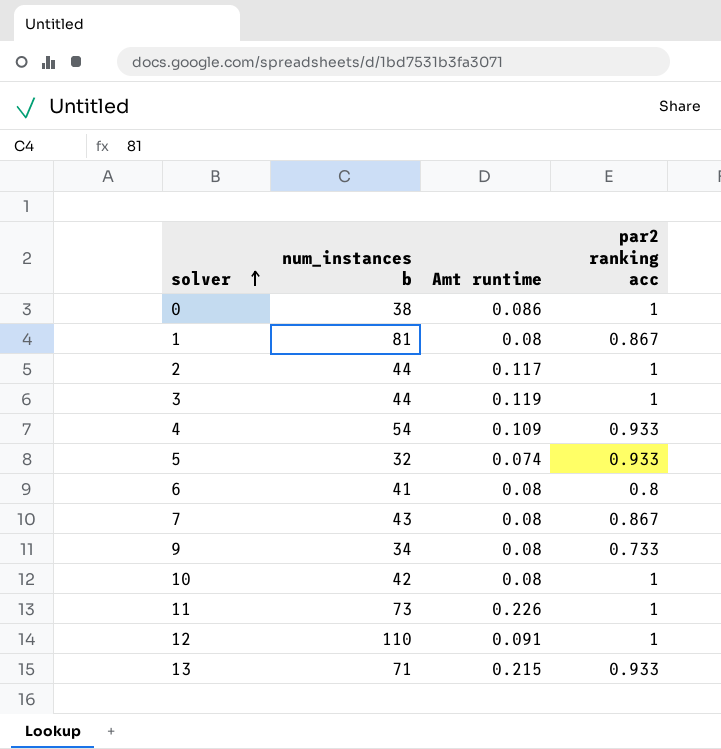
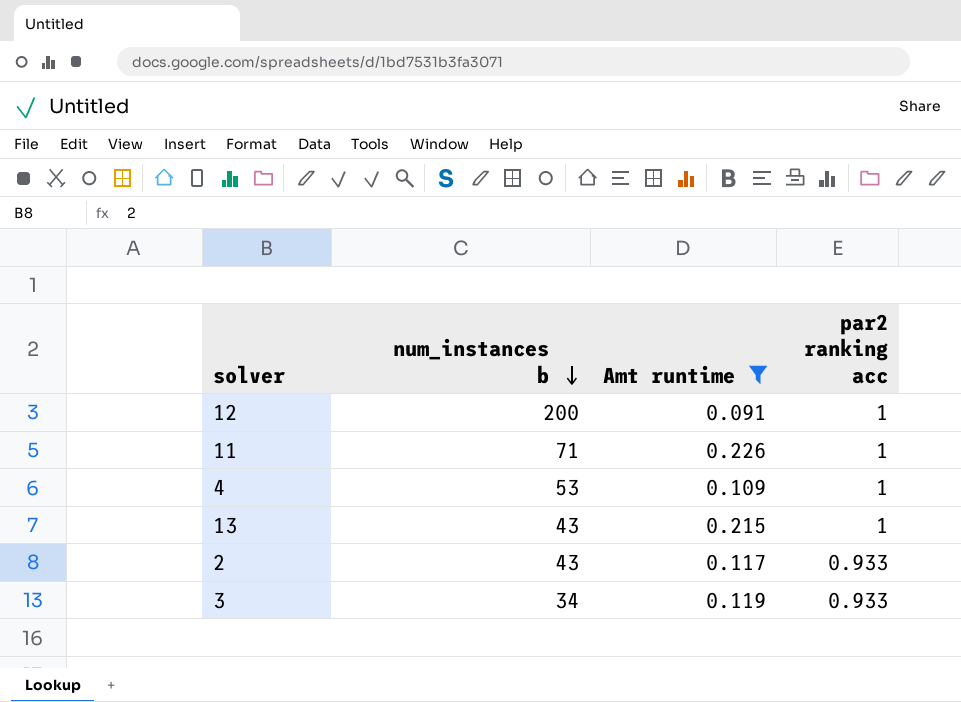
filter: none -> Amt runtime >= 0.091
row order: solver ascending -> num_instances b descending
12 | num_instances b: 110 -> 200
11 | num_instances b: 73 -> 71
4 | num_instances b: 54 -> 53
4 | par2 ranking acc: 0.933 -> 1
13 | num_instances b: 71 -> 43
13 | par2 ranking acc: 0.933 -> 1
2 | num_instances b: 44 -> 43
2 | par2 ranking acc: 1 -> 0.933
3 | num_instances b: 44 -> 34
3 | par2 ranking acc: 1 -> 0.933

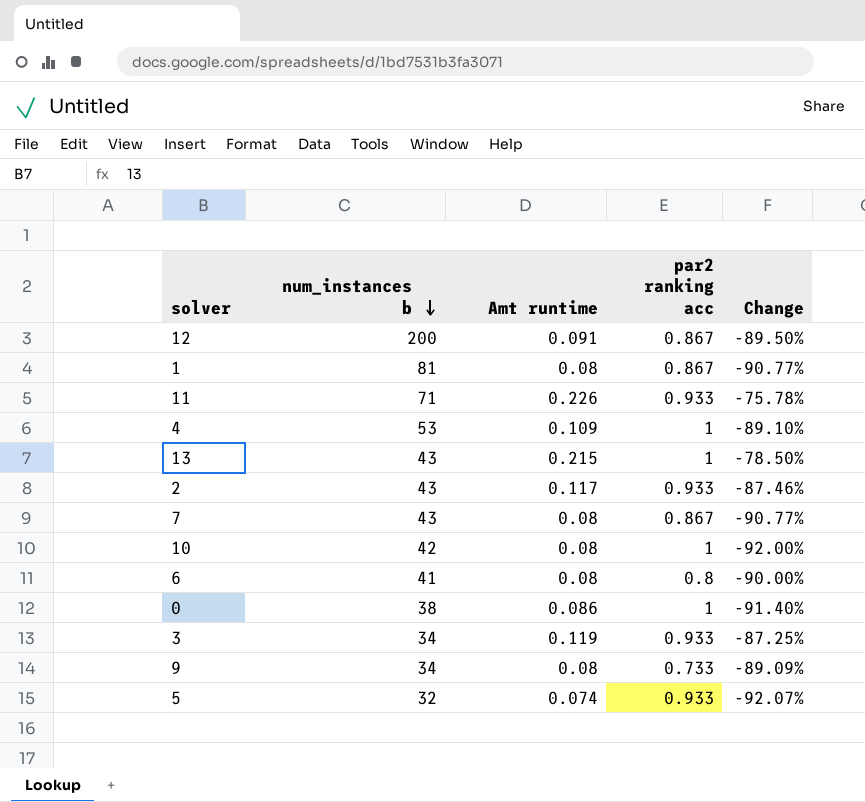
filter: Amt runtime >= 0.091 -> none
column Change | formula: none -> ([Amt runtime] - [par2 ranking acc]) / [par2 ranking acc]
12 | par2 ranking acc: 1 -> 0.867
11 | par2 ranking acc: 1 -> 0.933

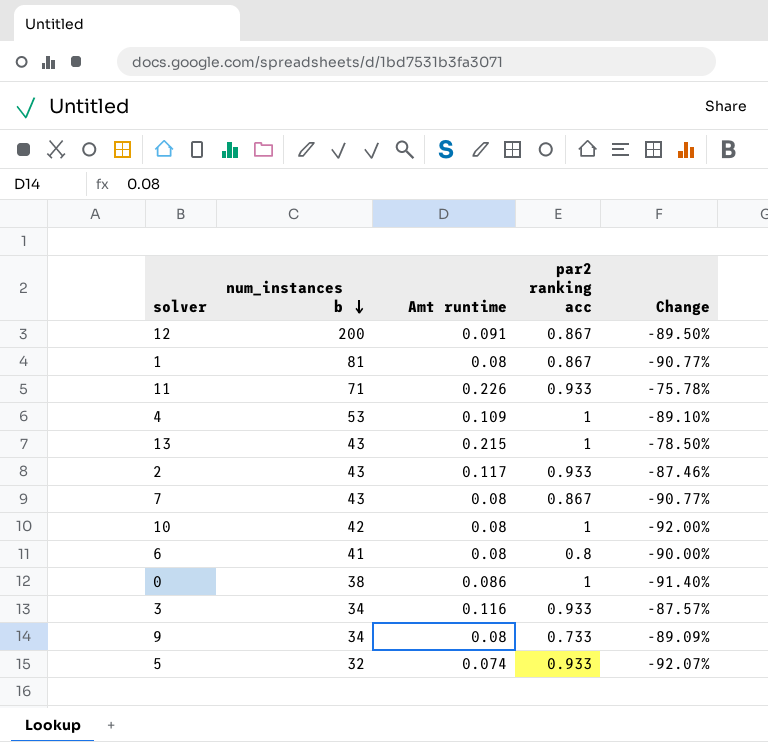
3 | Amt runtime: 0.119 -> 0.116
3 | Change: -87.25% -> -87.57%

